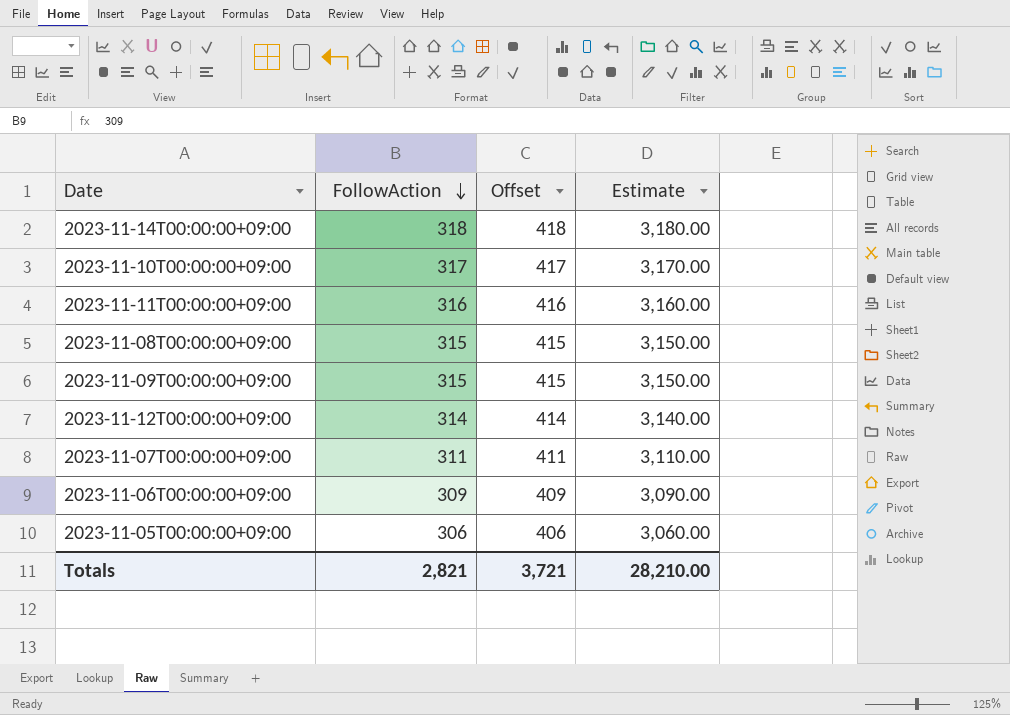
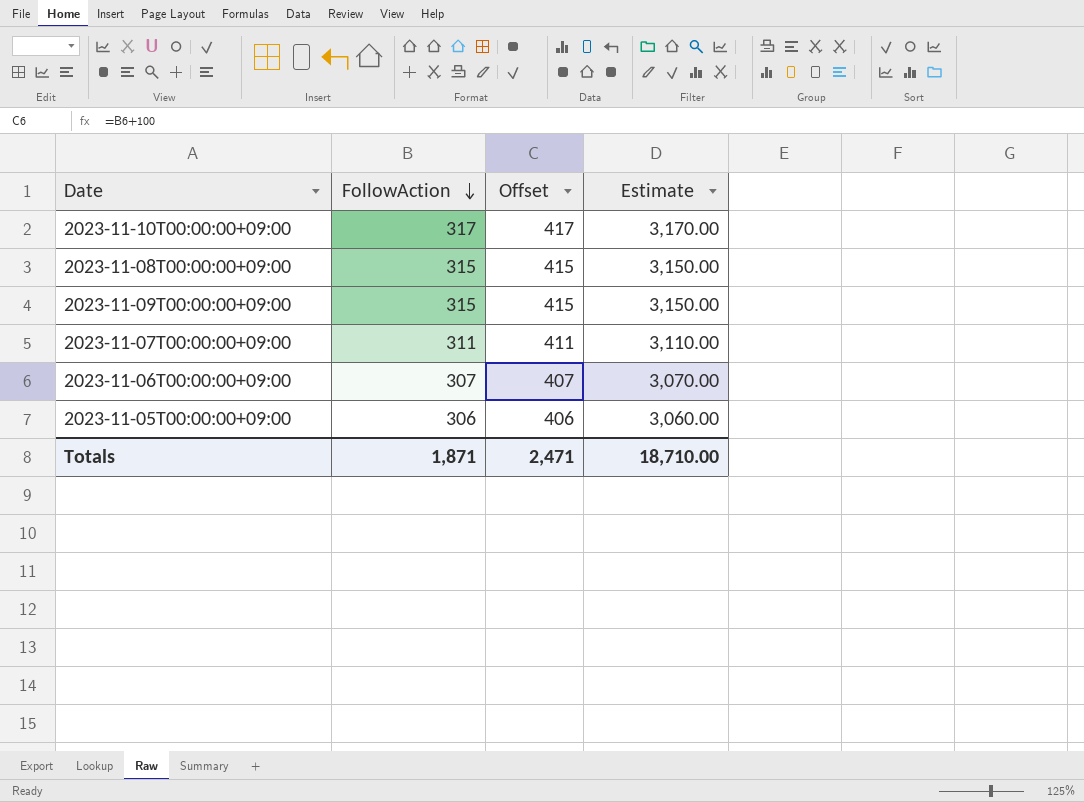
row 2023-11-14T00:00:00+09:00: 318 | 418 | 3,180.00 -> none
row 2023-11-11T00:00:00+09:00: 316 | 416 | 3,160.00 -> none
row 2023-11-12T00:00:00+09:00: 314 | 414 | 3,140.00 -> none
2023-11-06T00:00:00+09:00 | FollowAction: 309 -> 307
2023-11-06T00:00:00+09:00 | Offset: 409 -> 407
2023-11-06T00:00:00+09:00 | Estimate: 3,090.00 -> 3,070.00
Totals | FollowAction: 2,821 -> 1,871
Totals | Offset: 3,721 -> 2,471
Totals | Estimate: 28,210.00 -> 18,710.00

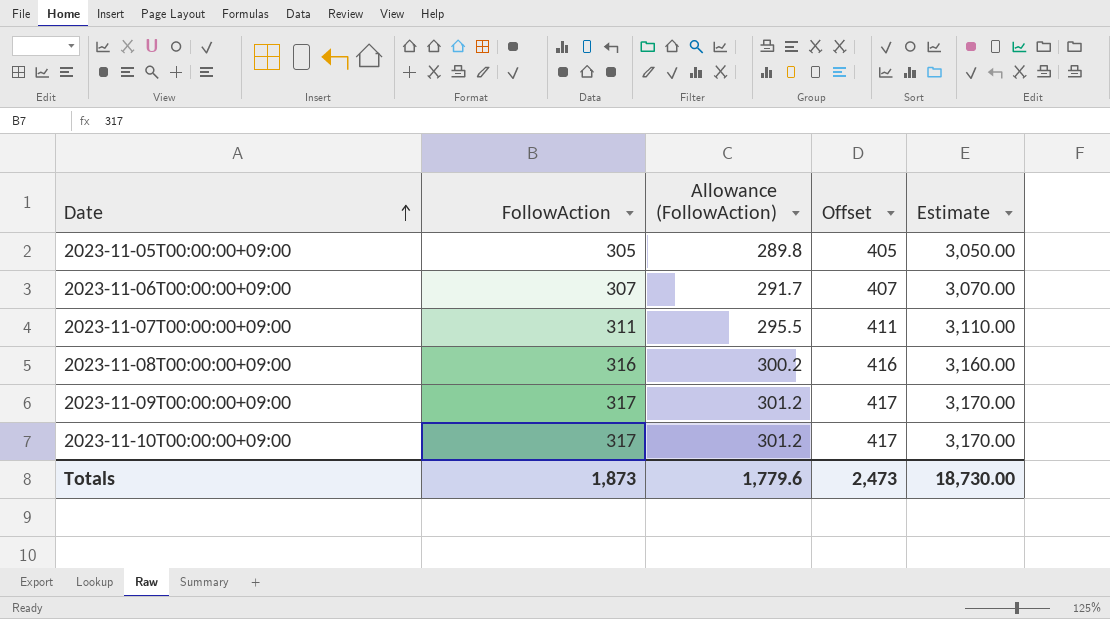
row order: FollowAction descending -> Date ascending
column Allowance (FollowAction) | formula: none -> [FollowAction] * 0.95
2023-11-05T00:00:00+09:00 | FollowAction: 306 -> 305
2023-11-05T00:00:00+09:00 | Offset: 406 -> 405
2023-11-05T00:00:00+09:00 | Estimate: 3,060.00 -> 3,050.00
2023-11-08T00:00:00+09:00 | FollowAction: 315 -> 316
2023-11-08T00:00:00+09:00 | Offset: 415 -> 416
2023-11-08T00:00:00+09:00 | Estimate: 3,150.00 -> 3,160.00
2023-11-09T00:00:00+09:00 | FollowAction: 315 -> 317
2023-11-09T00:00:00+09:00 | Offset: 415 -> 417
2023-11-09T00:00:00+09:00 | Estimate: 3,150.00 -> 3,170.00
Totals | FollowAction: 1,871 -> 1,873
Totals | Offset: 2,471 -> 2,473
Totals | Estimate: 18,710.00 -> 18,730.00

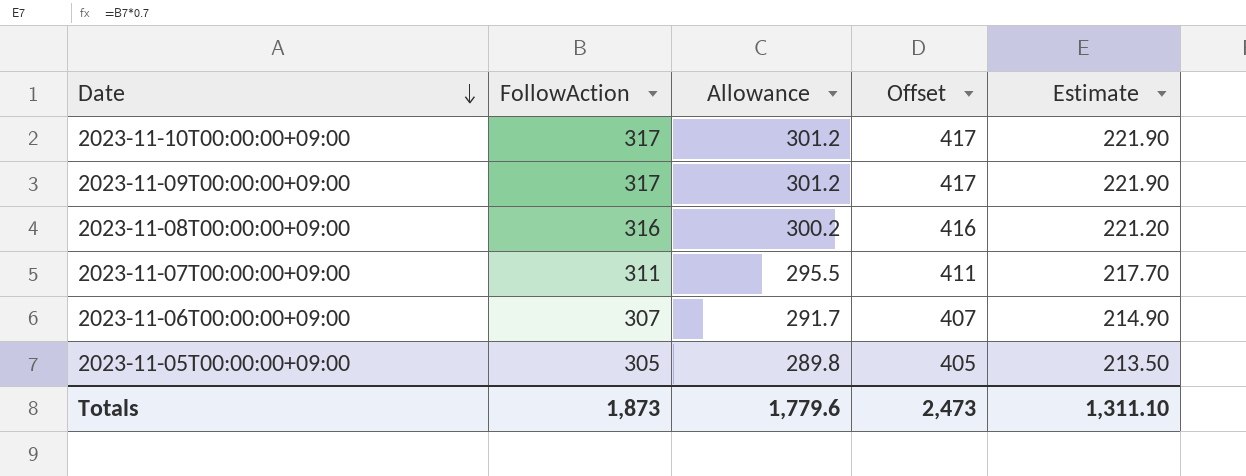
row order: Date ascending -> Date descending
column name: Allowance (FollowAction) -> Allowance
column Estimate | formula: [FollowAction] * 10 -> [FollowAction] * 0.7
Totals | Estimate: 18,730.00 -> 1,311.10

